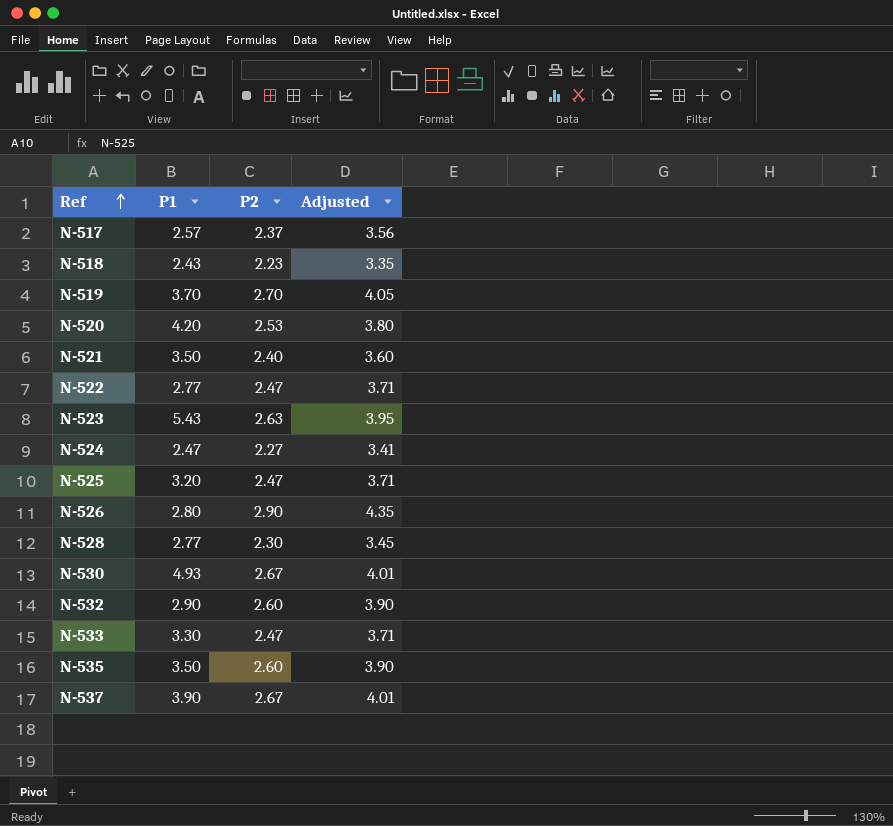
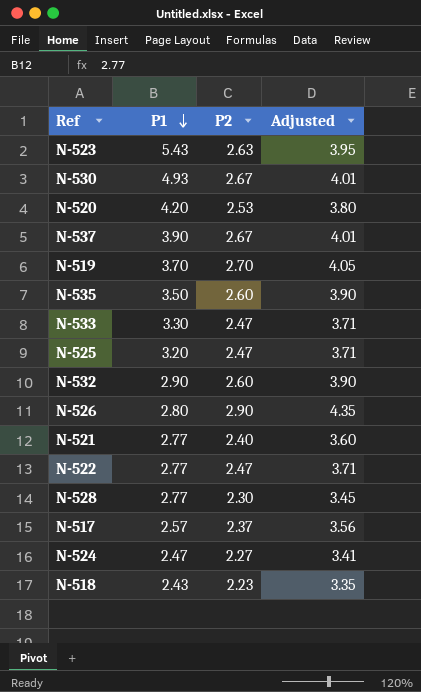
row order: Ref ascending -> P1 descending
N-521 | P1: 3.50 -> 2.77

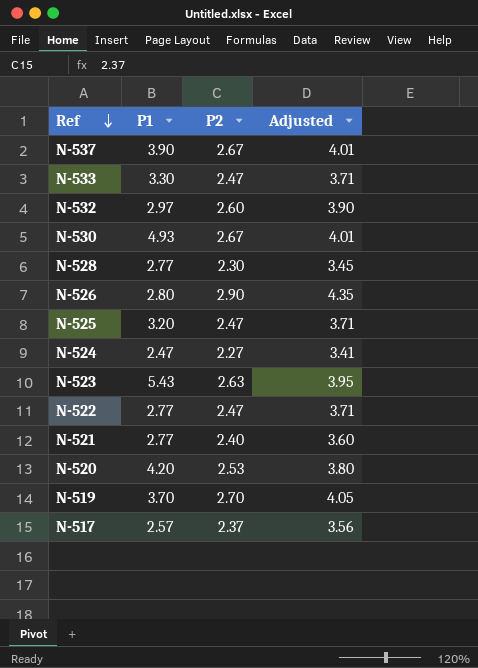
row order: P1 descending -> Ref descending
row N-535: 3.50 | 2.60 | 3.90 -> none
row N-518: 2.43 | 2.23 | 3.35 -> none
N-532 | P1: 2.90 -> 2.97

